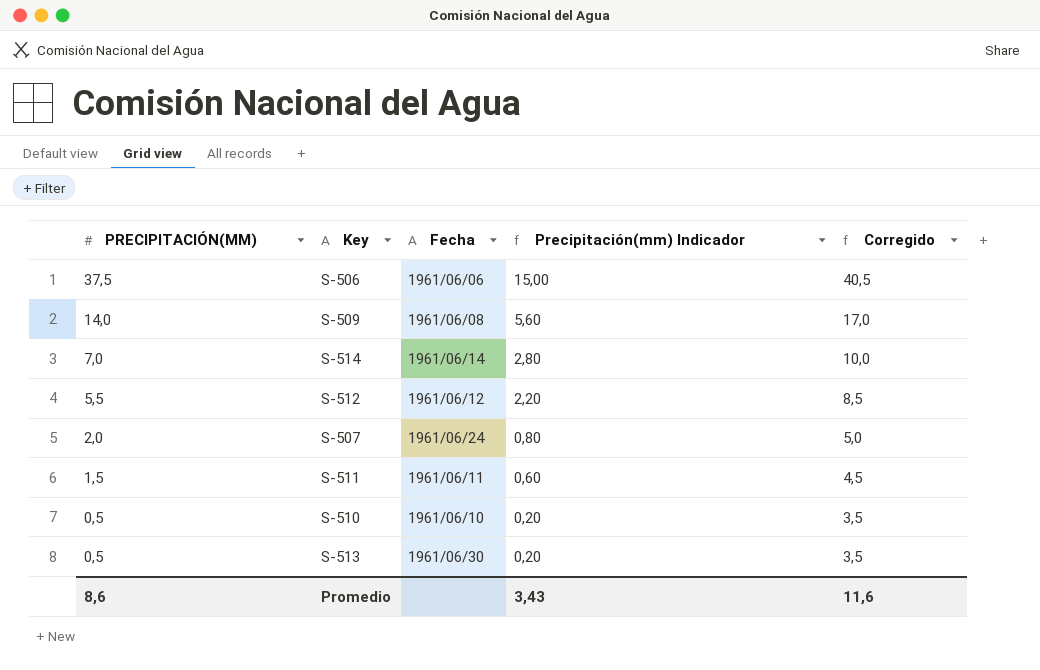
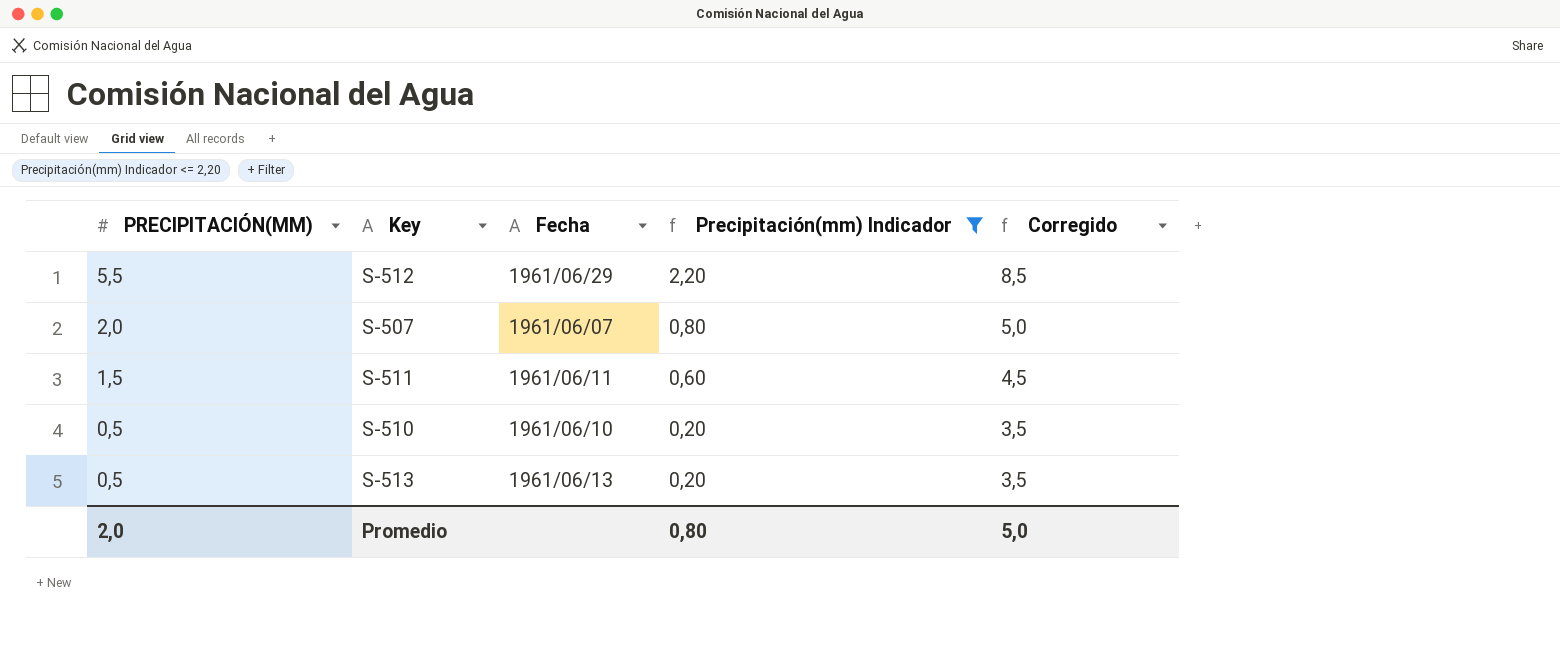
filter: none -> Precipitación(mm) Indicador <= 2,20
S-512 | Fecha: 1961/06/12 -> 1961/06/29
S-507 | Fecha: 1961/06/24 -> 1961/06/07
S-513 | Fecha: 1961/06/30 -> 1961/06/13
Promedio | PRECIPITACIÓN(MM): 8,6 -> 2,0
Promedio | Precipitación(mm) Indicador: 3,43 -> 0,80
Promedio | Corregido: 11,6 -> 5,0

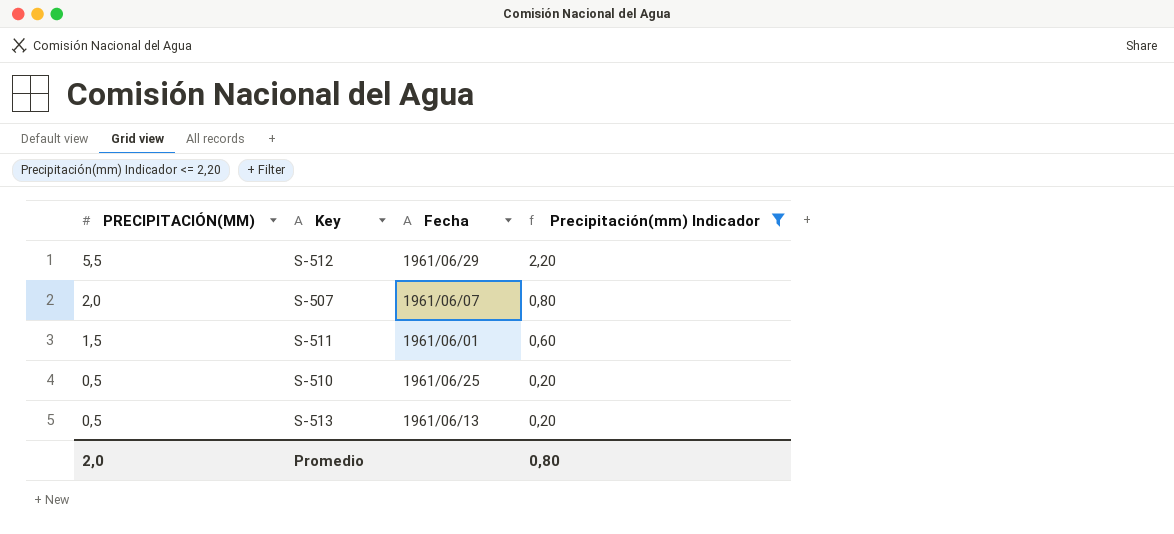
column Corregido | formula: [PRECIPITACIÓN(MM)] + 3 -> none
S-511 | Fecha: 1961/06/11 -> 1961/06/01
S-510 | Fecha: 1961/06/10 -> 1961/06/25

